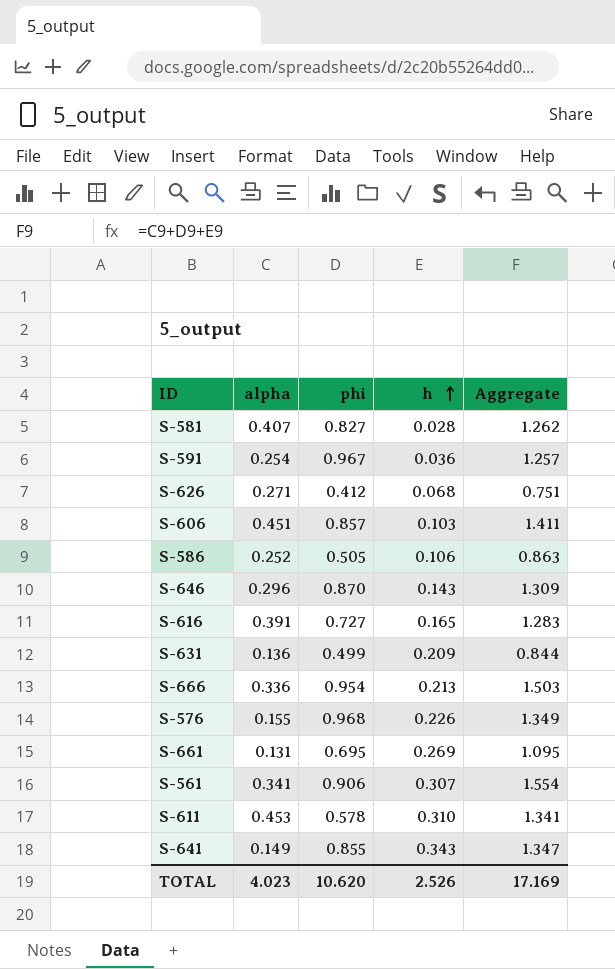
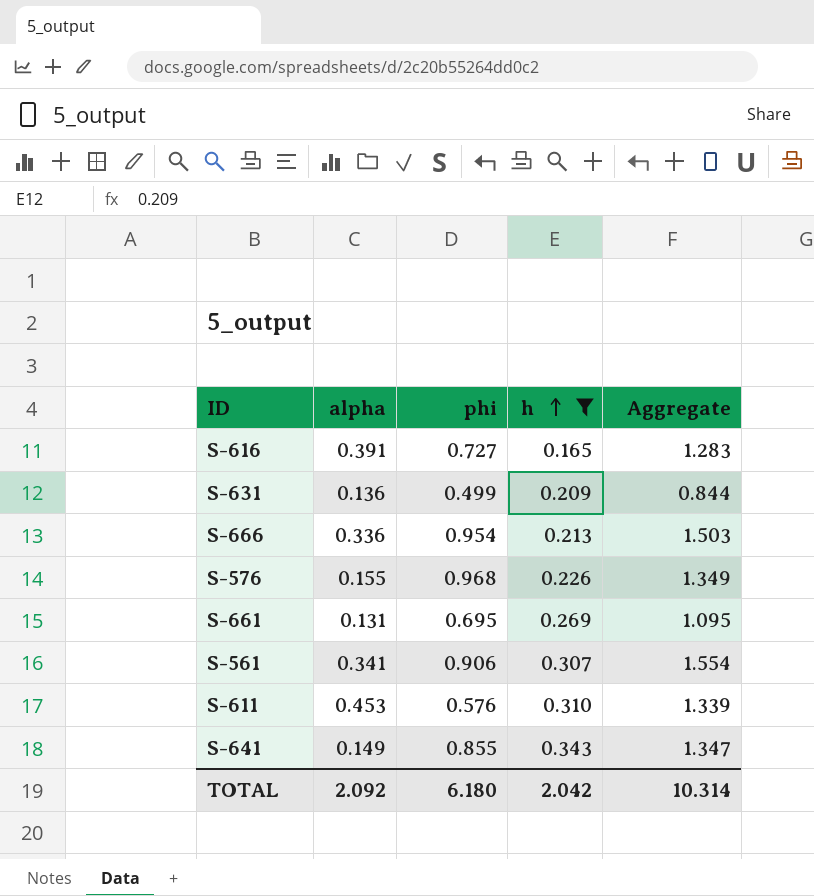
filter: none -> h >= 0.165
S-611 | phi: 0.578 -> 0.576
S-611 | Aggregate: 1.341 -> 1.339
TOTAL | alpha: 4.023 -> 2.092
TOTAL | phi: 10.620 -> 6.180
TOTAL | h: 2.526 -> 2.042
TOTAL | Aggregate: 17.169 -> 10.314

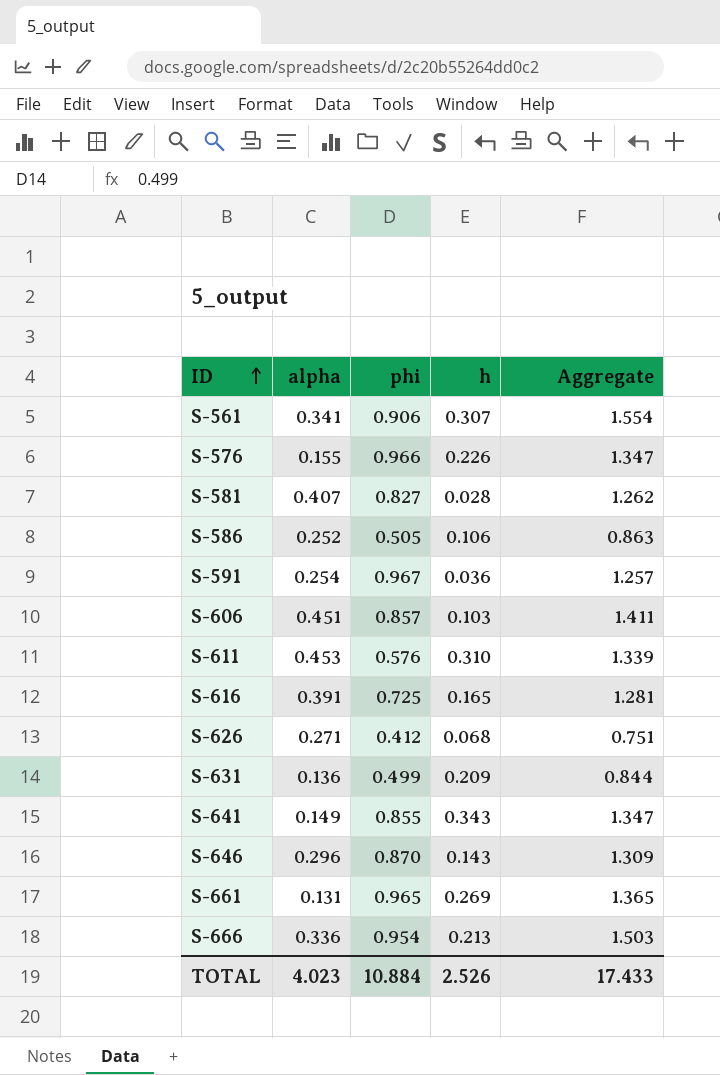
filter: h >= 0.165 -> none
row order: h ascending -> ID ascending
S-576 | phi: 0.968 -> 0.966
S-576 | Aggregate: 1.349 -> 1.347
S-616 | phi: 0.727 -> 0.725
S-616 | Aggregate: 1.283 -> 1.281
S-661 | phi: 0.695 -> 0.965
S-661 | Aggregate: 1.095 -> 1.365
TOTAL | alpha: 2.092 -> 4.023
TOTAL | phi: 6.180 -> 10.884
TOTAL | h: 2.042 -> 2.526
TOTAL | Aggregate: 10.314 -> 17.433

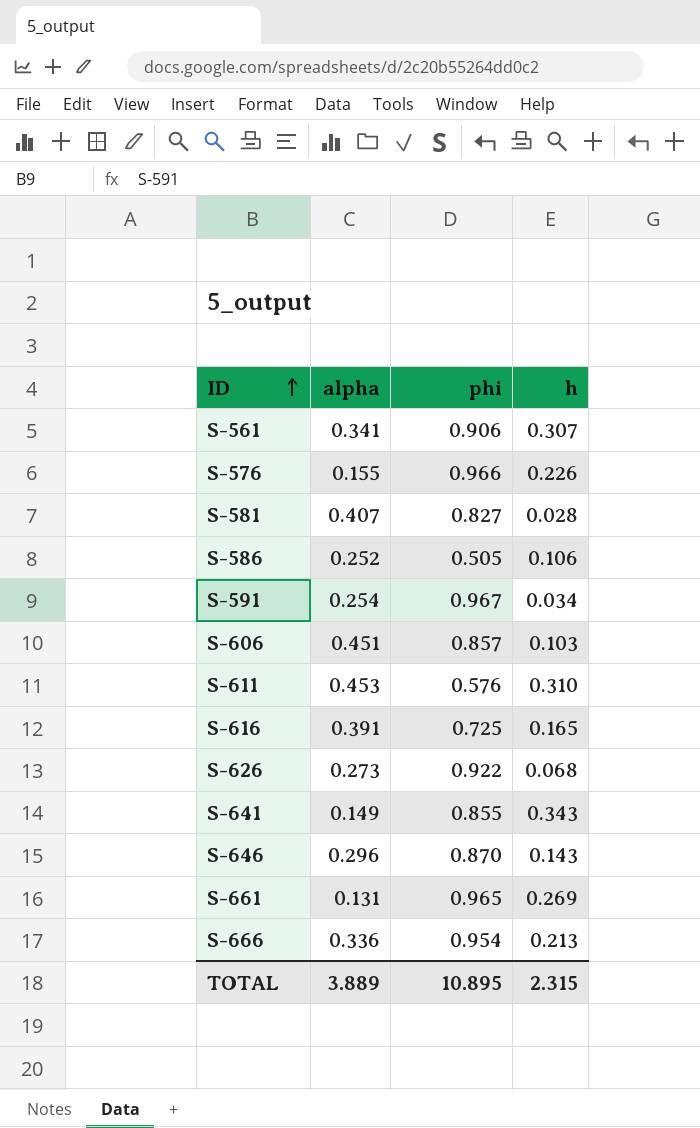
column Aggregate | formula: [alpha] + [phi] + [h] -> none
row S-631: 0.136 | 0.499 | 0.209 | 0.844 -> none
S-591 | h: 0.036 -> 0.034
S-626 | alpha: 0.271 -> 0.273
S-626 | phi: 0.412 -> 0.922
TOTAL | alpha: 4.023 -> 3.889
TOTAL | phi: 10.884 -> 10.895
TOTAL | h: 2.526 -> 2.315

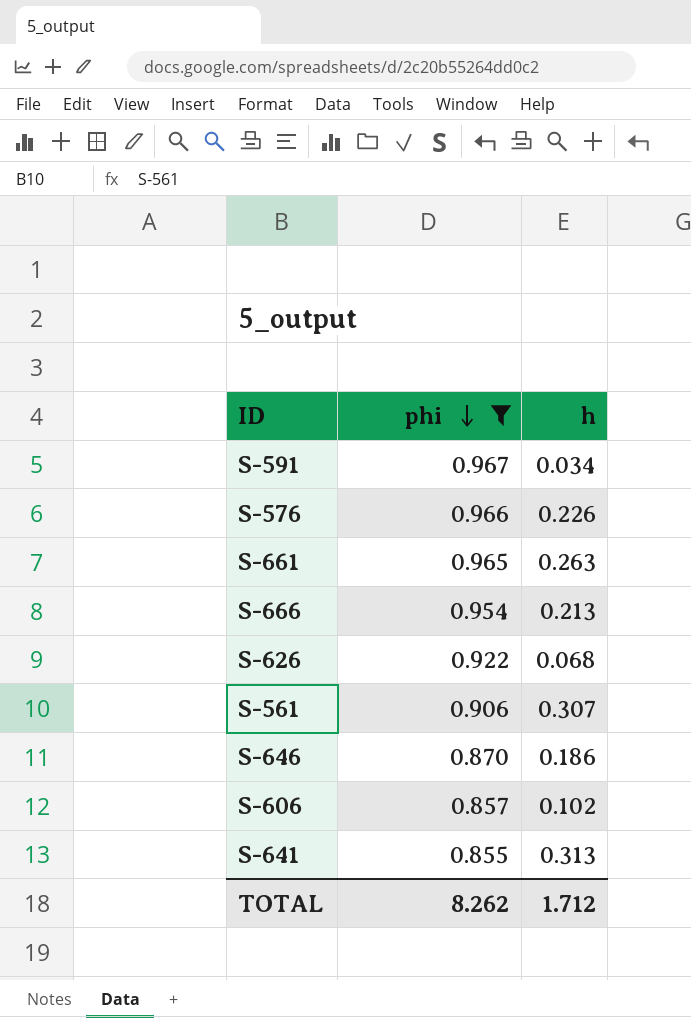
filter: none -> phi >= 0.855
row order: ID ascending -> phi descending
column alpha | position: 2 -> none
S-661 | h: 0.269 -> 0.263
S-646 | h: 0.143 -> 0.186
S-606 | h: 0.103 -> 0.102
S-641 | h: 0.343 -> 0.313
TOTAL | phi: 10.895 -> 8.262
TOTAL | h: 2.315 -> 1.712

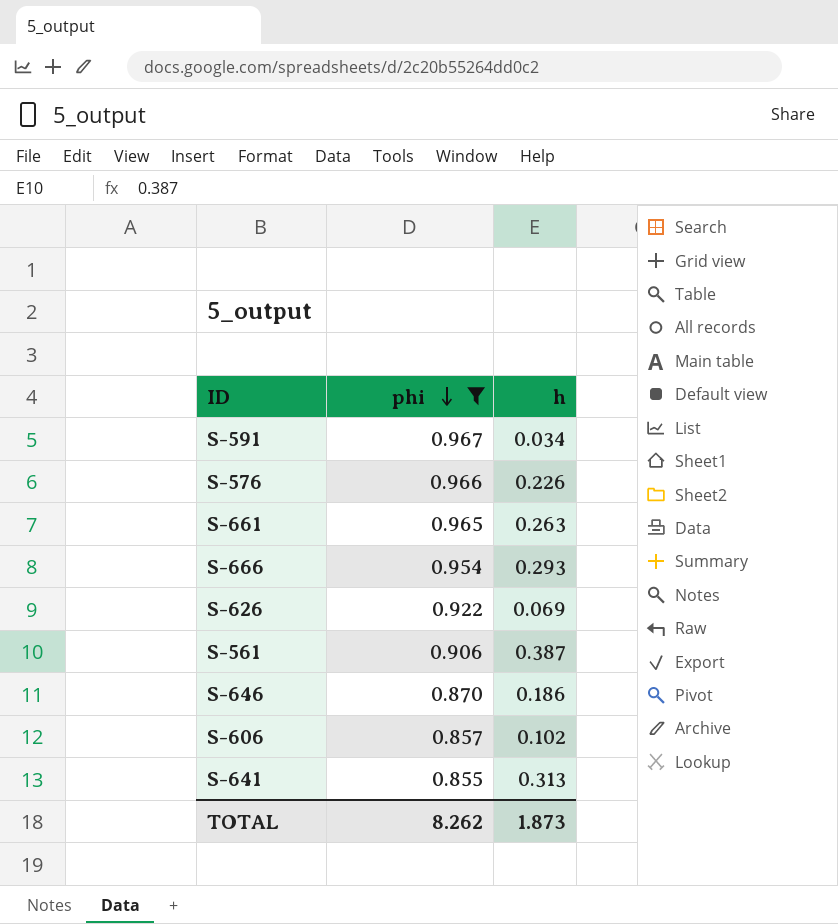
S-666 | h: 0.213 -> 0.293
S-626 | h: 0.068 -> 0.069
S-561 | h: 0.307 -> 0.387
TOTAL | h: 1.712 -> 1.873

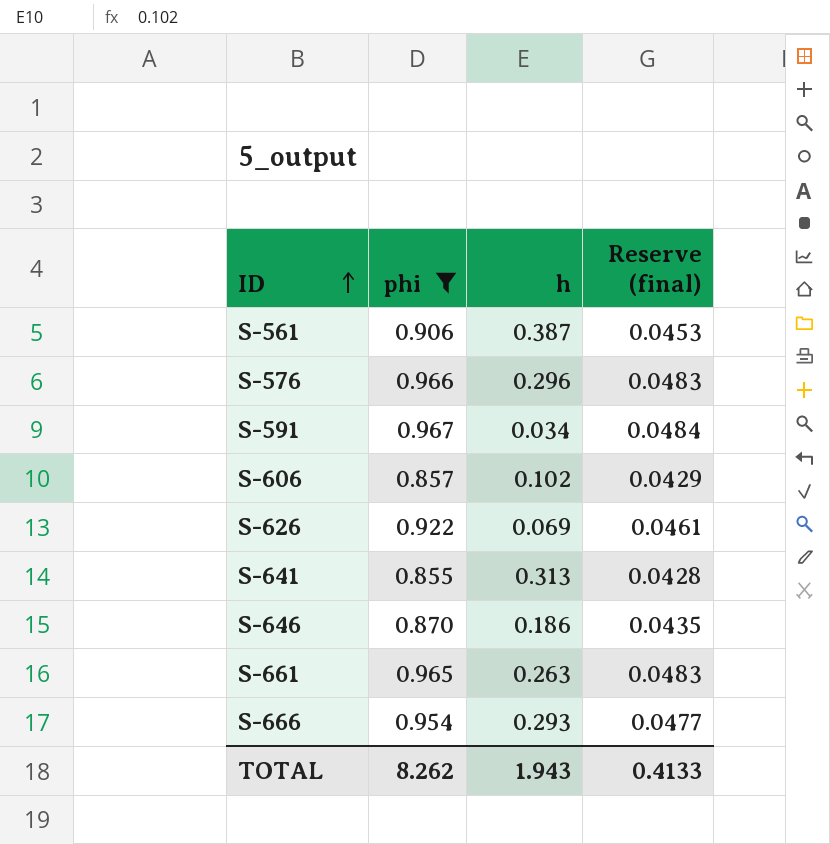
row order: phi descending -> ID ascending
column Reserve (final) | formula: none -> [phi] * 0.05
S-576 | h: 0.226 -> 0.296
TOTAL | h: 1.873 -> 1.943

